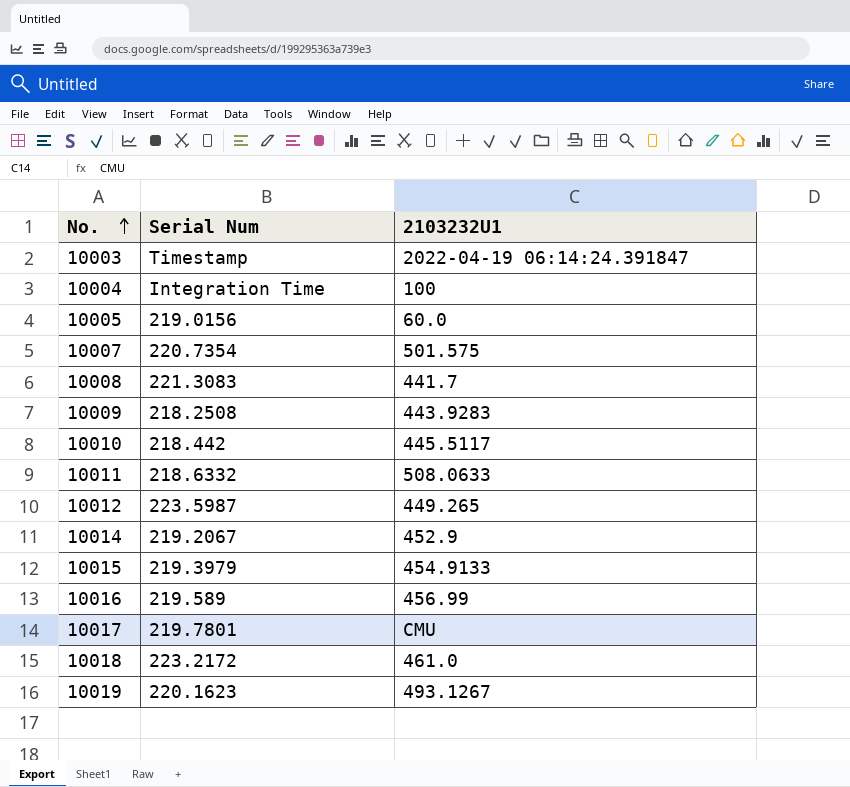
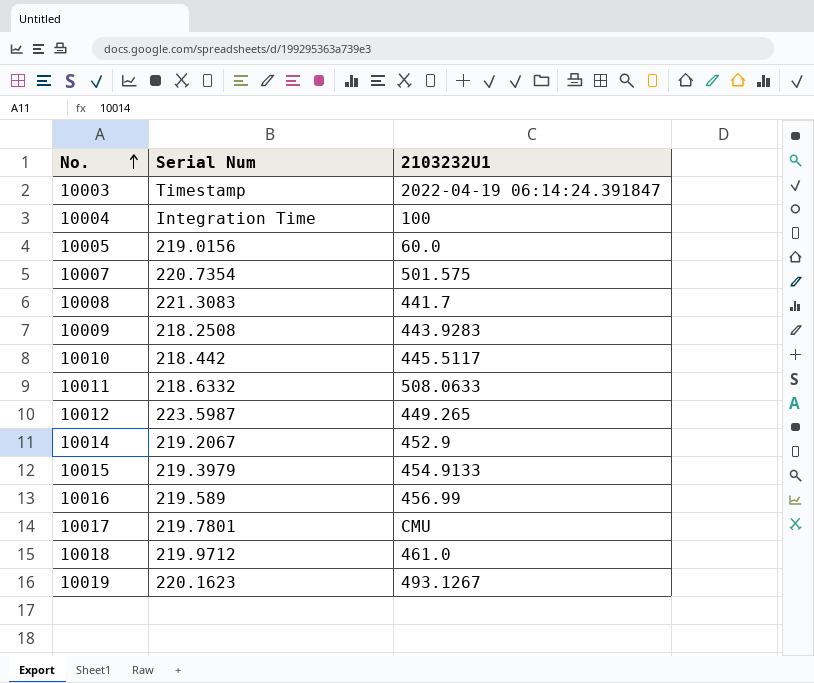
10018 | Serial Num: 223.2172 -> 219.9712

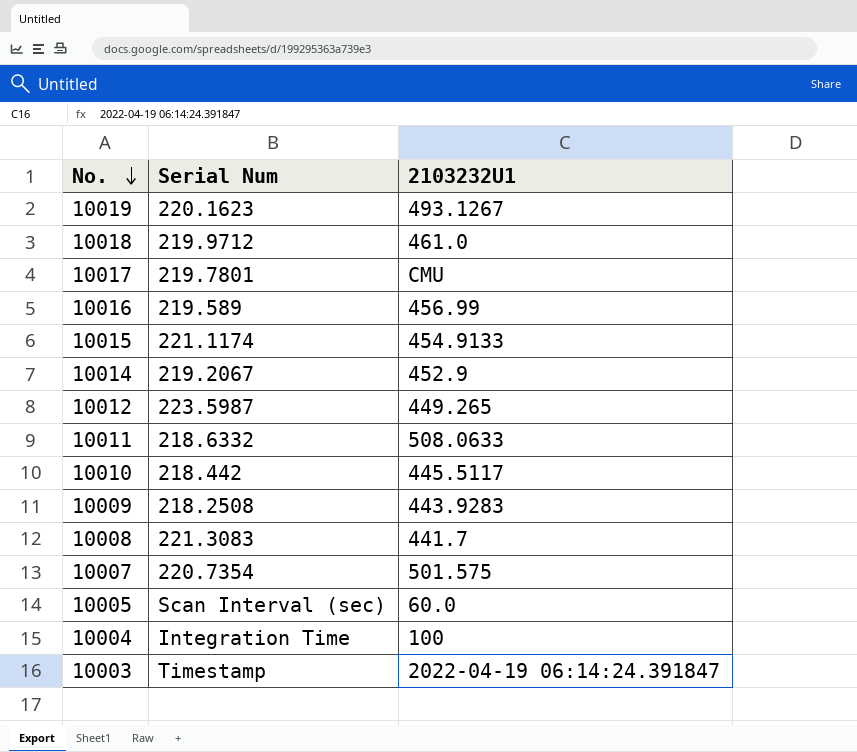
row order: No. ascending -> No. descending
10015 | Serial Num: 219.3979 -> 221.1174
10005 | Serial Num: 219.0156 -> Scan Interval (sec)

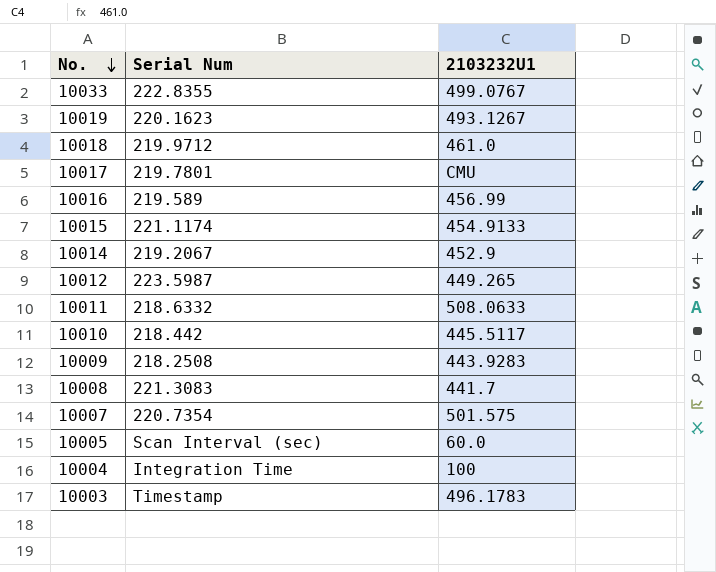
row 10033: none -> 222.8355 | 499.0767
10003 | 2103232U1: 2022-04-19 06:14:24.391847 -> 496.1783

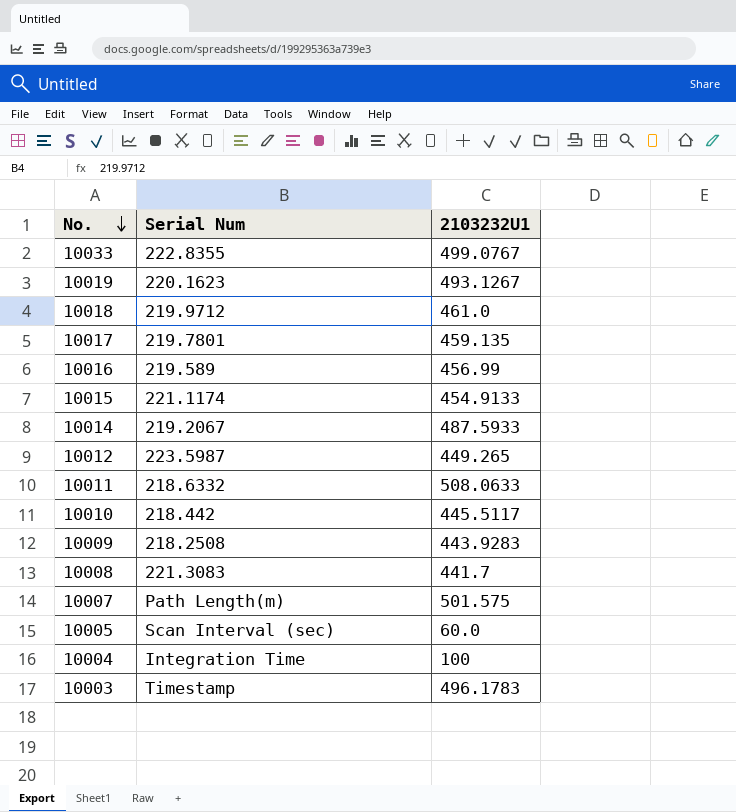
10017 | 2103232U1: CMU -> 459.135
10014 | 2103232U1: 452.9 -> 487.5933
10007 | Serial Num: 220.7354 -> Path Length(m)

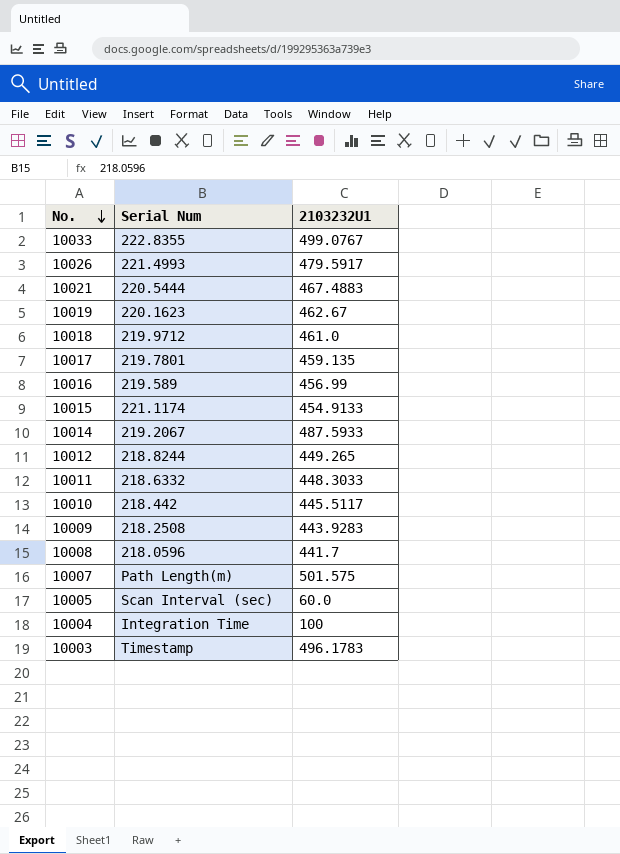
row 10026: none -> 221.4993 | 479.5917
row 10021: none -> 220.5444 | 467.4883
10019 | 2103232U1: 493.1267 -> 462.67
10012 | Serial Num: 223.5987 -> 218.8244
10011 | 2103232U1: 508.0633 -> 448.3033
10008 | Serial Num: 221.3083 -> 218.0596

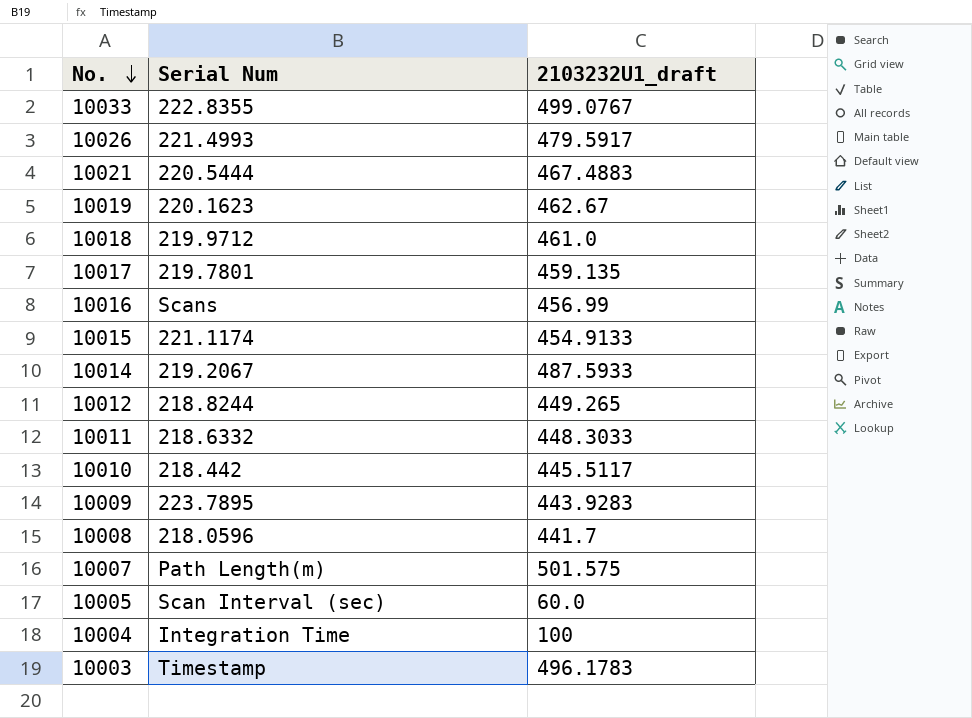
column name: 2103232U1 -> 2103232U1_draft
10016 | Serial Num: 219.589 -> Scans
10009 | Serial Num: 218.2508 -> 223.7895

